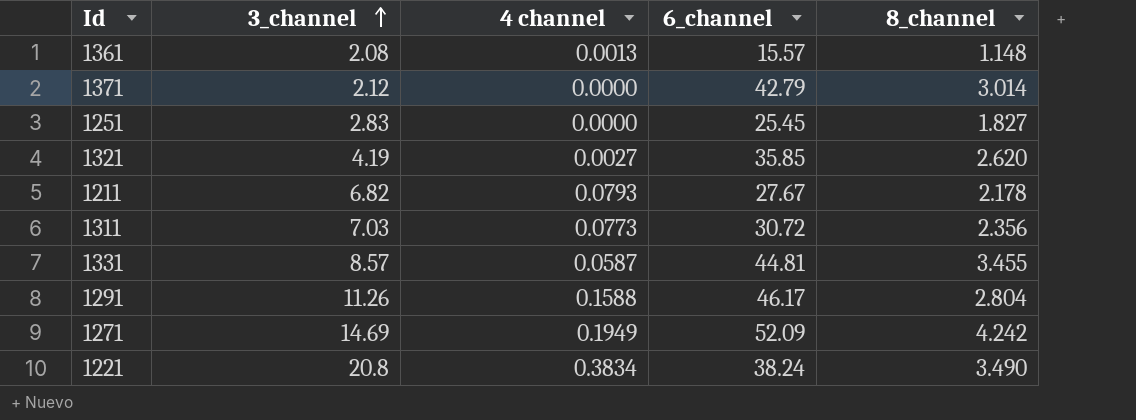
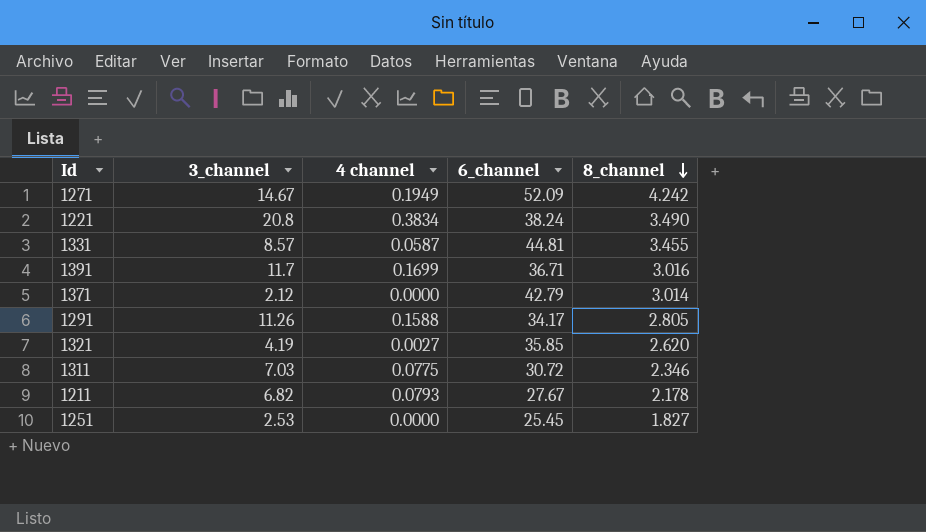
row order: 3_channel ascending -> 8_channel descending
row 1361: 2.08 | 0.0013 | 15.57 | 1.148 -> none
1271 | 3_channel: 14.69 -> 14.67
row 1391: none -> 11.7 | 0.1699 | 36.71 | 3.016
1291 | 6_channel: 46.17 -> 34.17
1291 | 8_channel: 2.804 -> 2.805
1311 | 4 channel: 0.0773 -> 0.0775
1311 | 8_channel: 2.356 -> 2.346
1251 | 3_channel: 2.83 -> 2.53

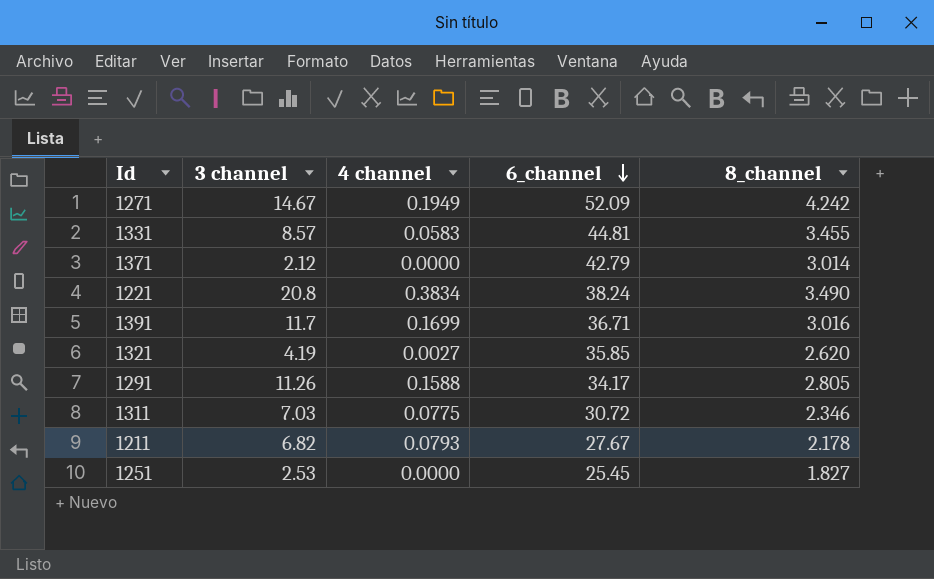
row order: 8_channel descending -> 6_channel descending
column name: 3_channel -> 3 channel
1331 | 4 channel: 0.0587 -> 0.0583

